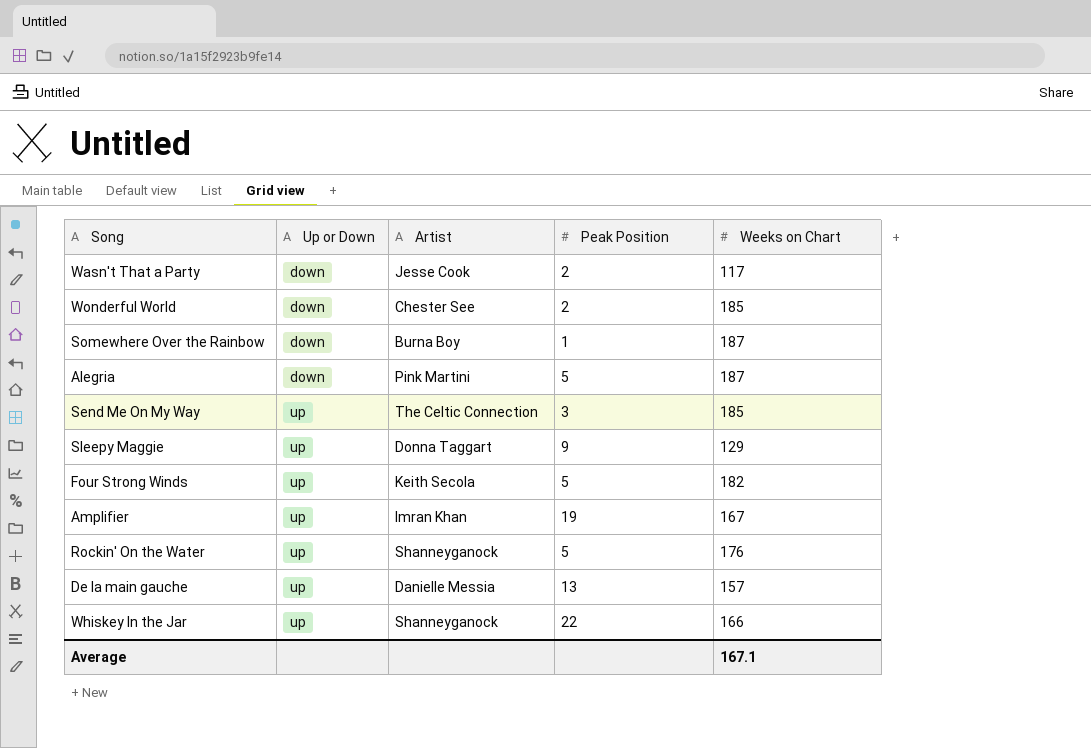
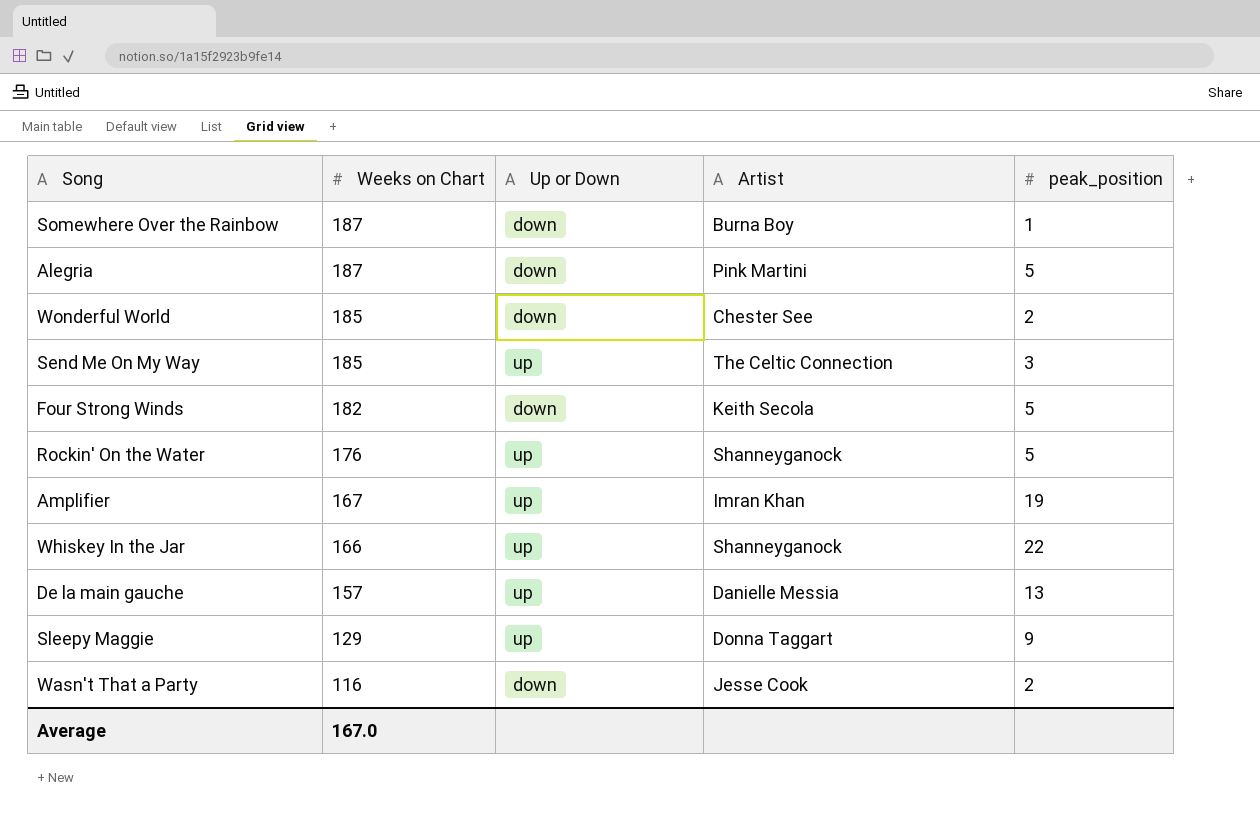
row order: Up or Down ascending -> Weeks on Chart descending
column Weeks on Chart | position: 5 -> 2
column name: Peak Position -> peak_position
Four Strong Winds | Up or Down: up -> down
Wasn't That a Party | Weeks on Chart: 117 -> 116
Average | Weeks on Chart: 167.1 -> 167.0

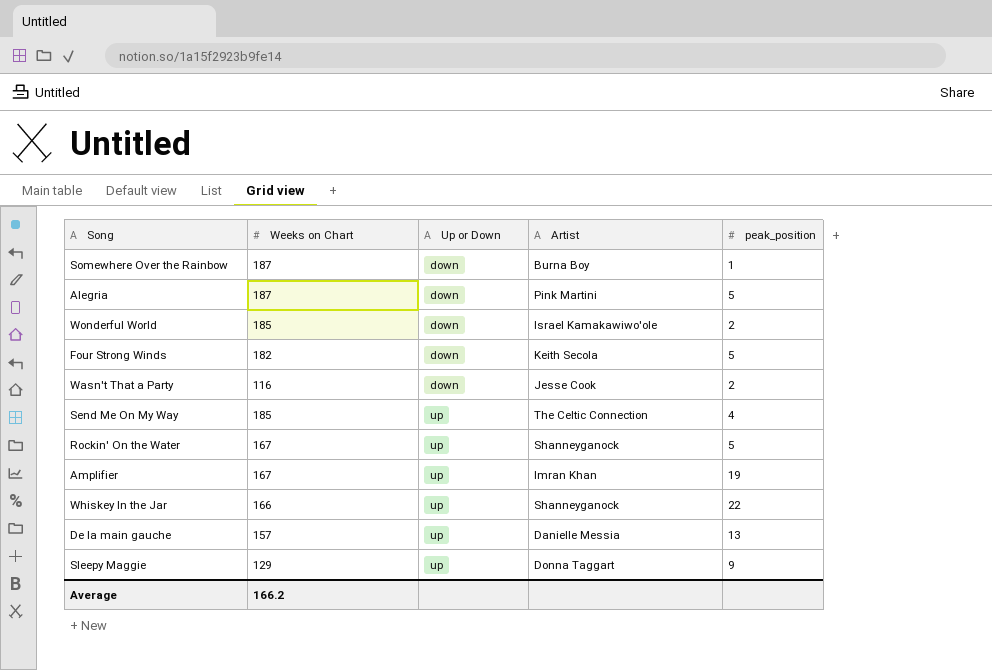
row order: Weeks on Chart descending -> Up or Down ascending
Wonderful World | Artist: Chester See -> Israel Kamakawiwo'ole
Send Me On My Way | peak_position: 3 -> 4
Rockin' On the Water | Weeks on Chart: 176 -> 167
Average | Weeks on Chart: 167.0 -> 166.2

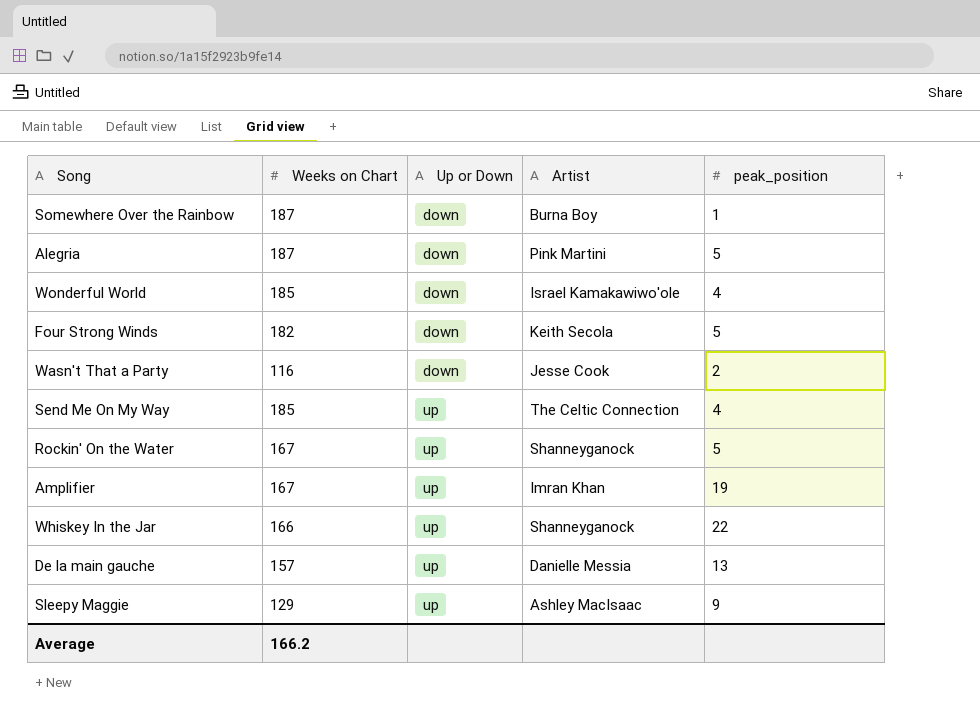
Wonderful World | peak_position: 2 -> 4
Sleepy Maggie | Artist: Donna Taggart -> Ashley MacIsaac

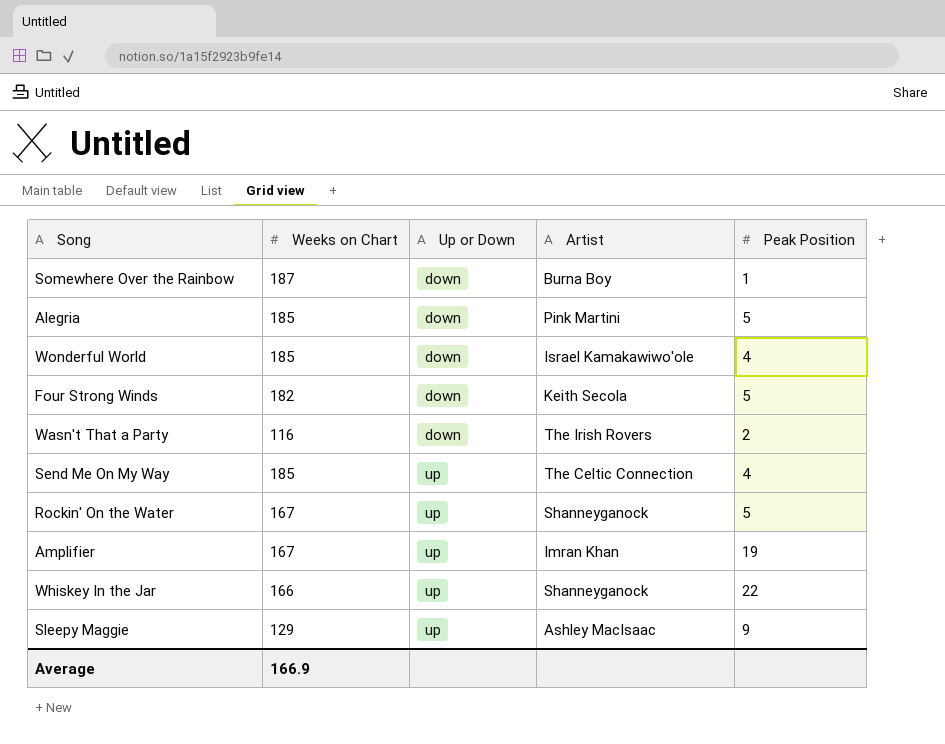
column name: peak_position -> Peak Position
row De la main gauche: 157 | up | Danielle Messia | 13 -> none
Alegria | Weeks on Chart: 187 -> 185
Wasn't That a Party | Artist: Jesse Cook -> The Irish Rovers
Average | Weeks on Chart: 166.2 -> 166.9

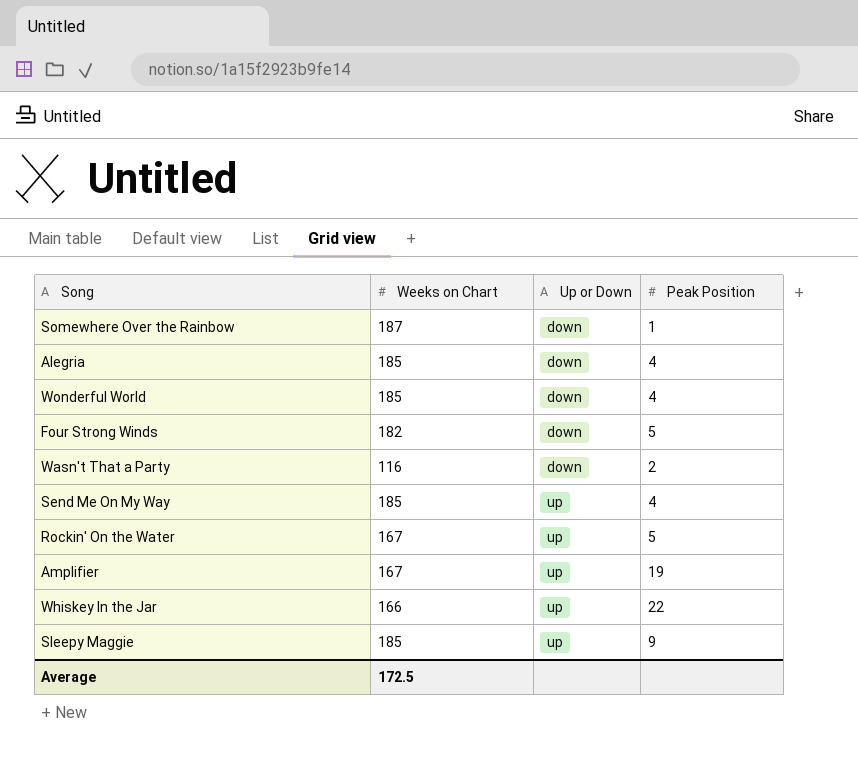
column Artist | position: 4 -> none
Alegria | Peak Position: 5 -> 4
Sleepy Maggie | Weeks on Chart: 129 -> 185
Average | Weeks on Chart: 166.9 -> 172.5

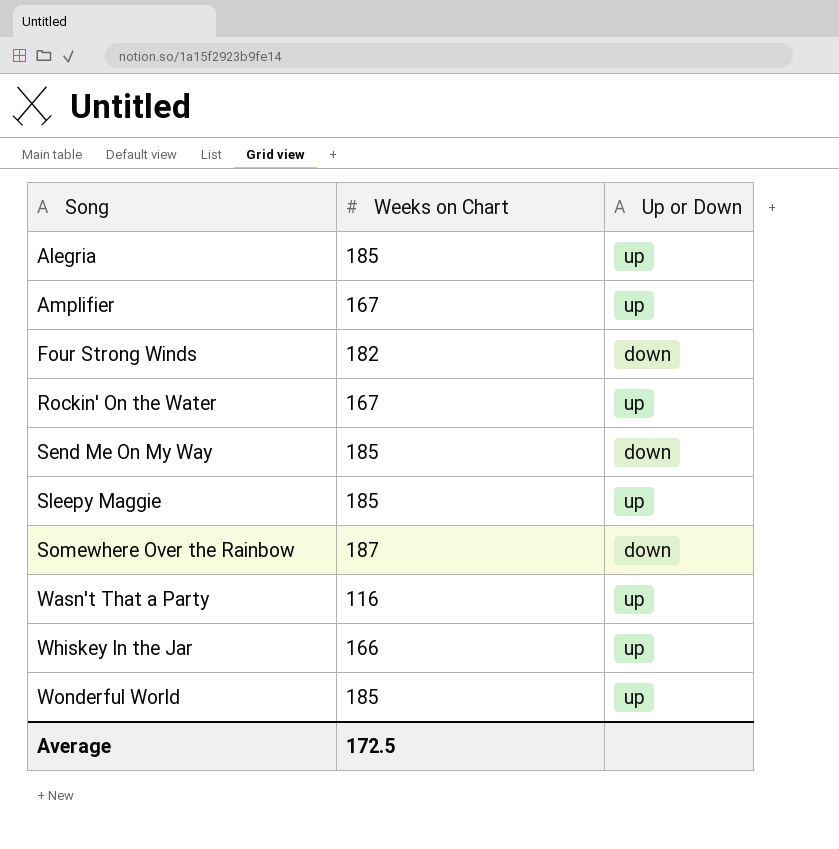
row order: Up or Down ascending -> Song ascending
column Peak Position | position: 4 -> none
Alegria | Up or Down: down -> up
Send Me On My Way | Up or Down: up -> down
Wasn't That a Party | Up or Down: down -> up
Wonderful World | Up or Down: down -> up

